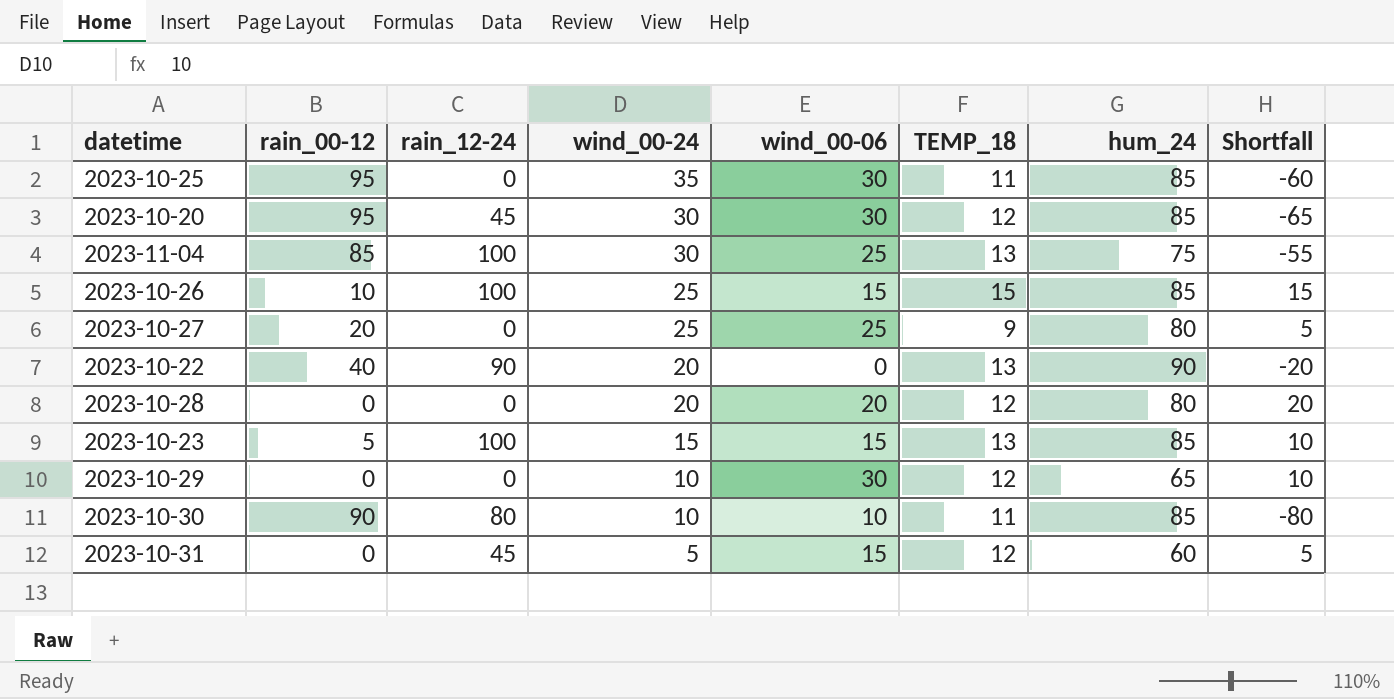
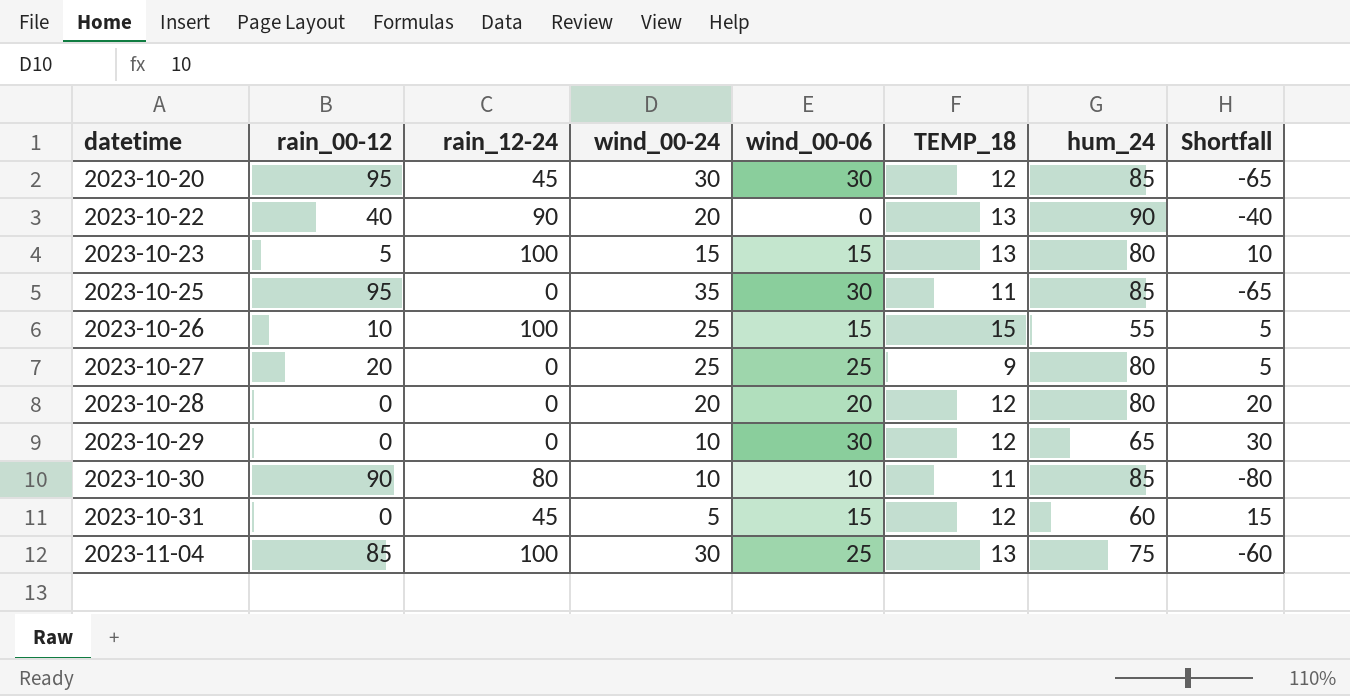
row order: wind_00-24 descending -> datetime ascending
column Shortfall | formula: [wind_00-24] - [rain_00-12] -> [wind_00-06] - [rain_00-12]
2023-10-23 | hum_24: 85 -> 80
2023-10-26 | hum_24: 85 -> 55

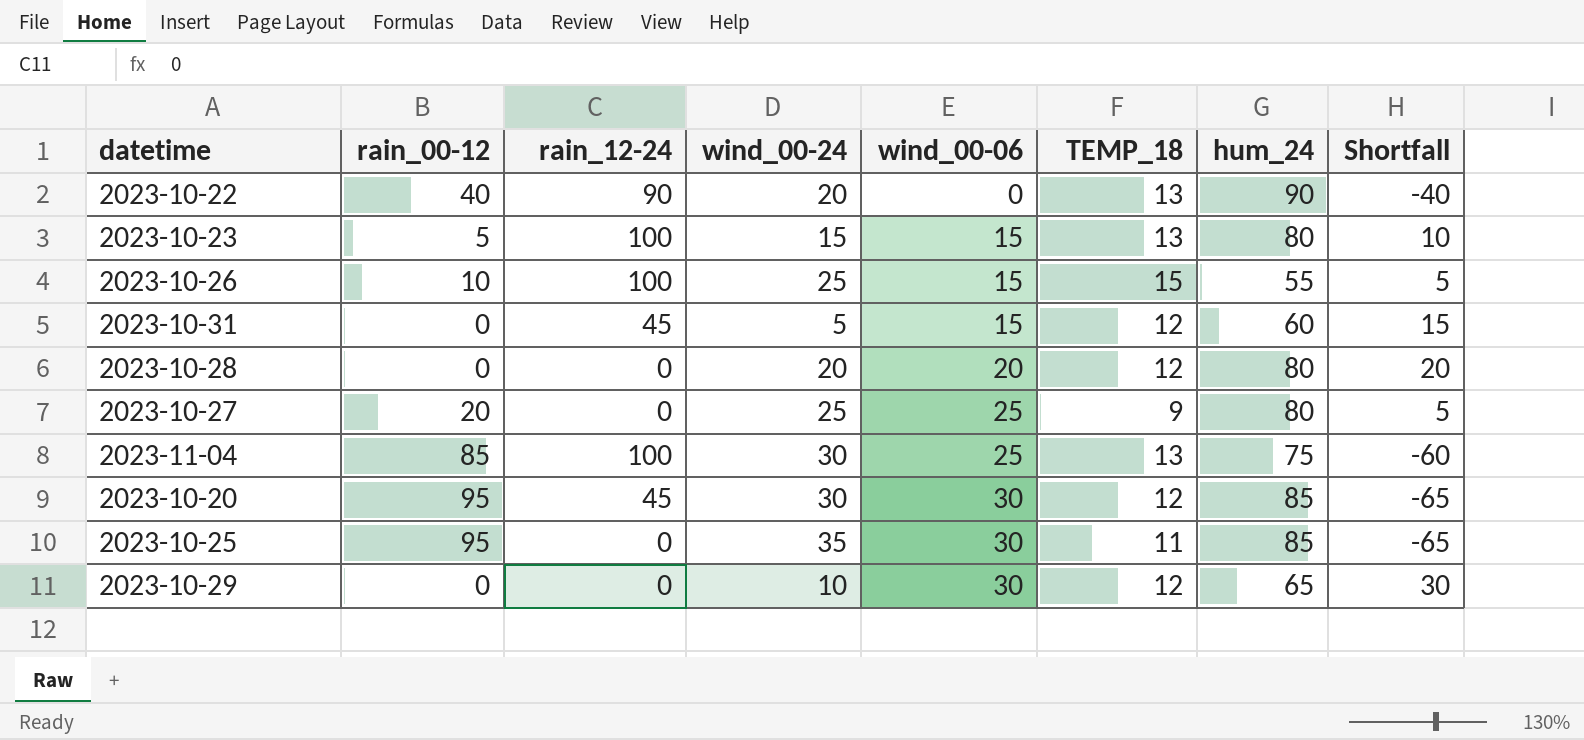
row order: datetime ascending -> wind_00-06 ascending
row 2023-10-30: 90 | 80 | 10 | 10 | 11 | 85 | -80 -> none

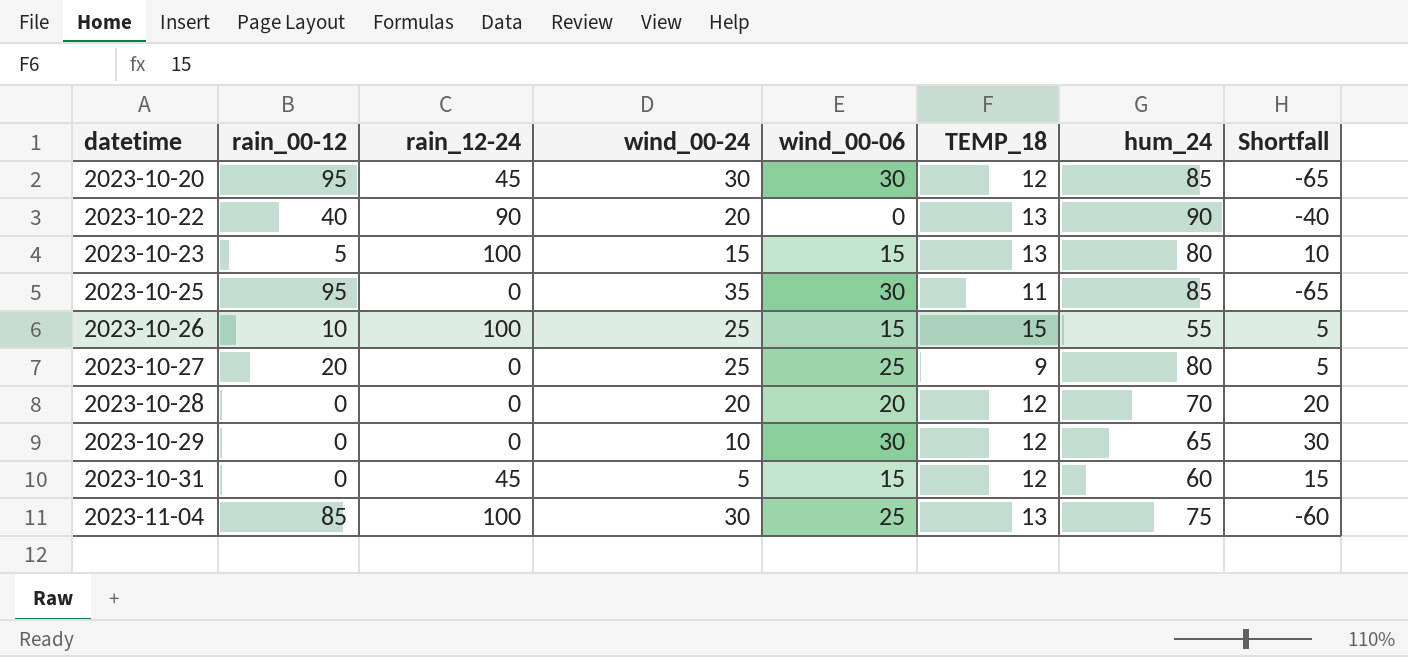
row order: wind_00-06 ascending -> datetime ascending
2023-10-28 | hum_24: 80 -> 70

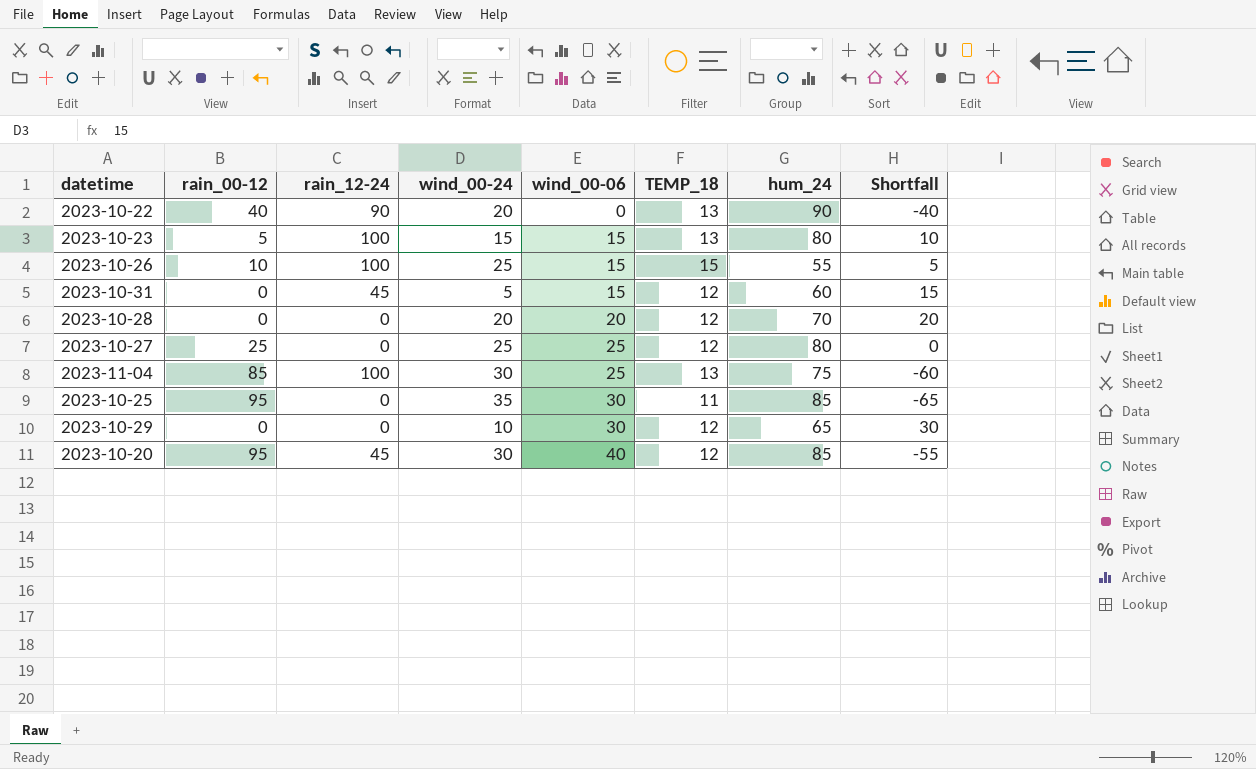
row order: datetime ascending -> wind_00-06 ascending
2023-10-27 | rain_00-12: 20 -> 25
2023-10-27 | TEMP_18: 9 -> 12
2023-10-27 | Shortfall: 5 -> 0
2023-10-20 | wind_00-06: 30 -> 40
2023-10-20 | Shortfall: -65 -> -55

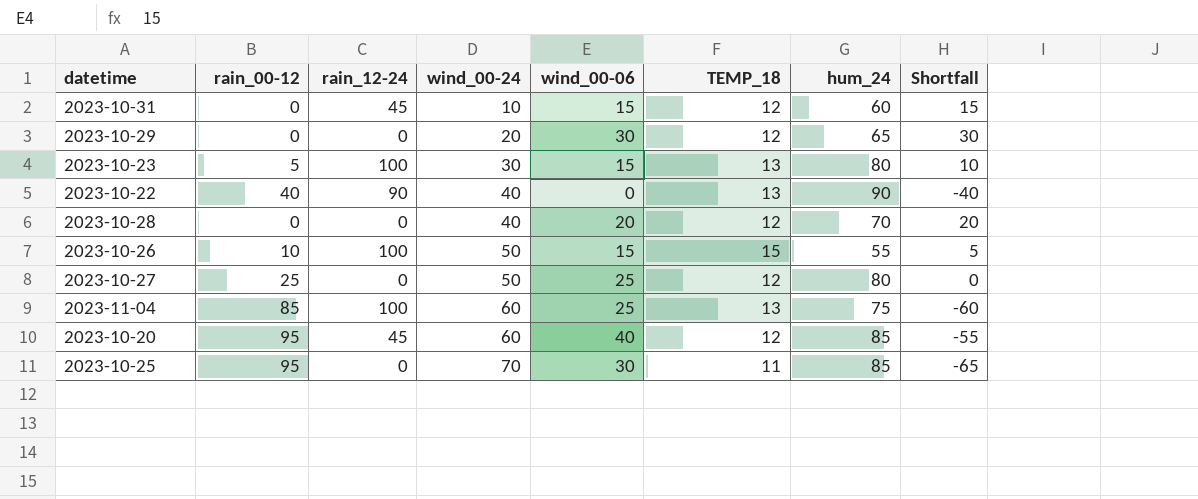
row order: wind_00-06 ascending -> wind_00-24 ascending
2023-10-31 | wind_00-24: 5 -> 10
2023-10-29 | wind_00-24: 10 -> 20
2023-10-23 | wind_00-24: 15 -> 30
2023-10-22 | wind_00-24: 20 -> 40
2023-10-28 | wind_00-24: 20 -> 40
2023-10-26 | wind_00-24: 25 -> 50
2023-10-27 | wind_00-24: 25 -> 50
2023-11-04 | wind_00-24: 30 -> 60
2023-10-20 | wind_00-24: 30 -> 60
2023-10-25 | wind_00-24: 35 -> 70

